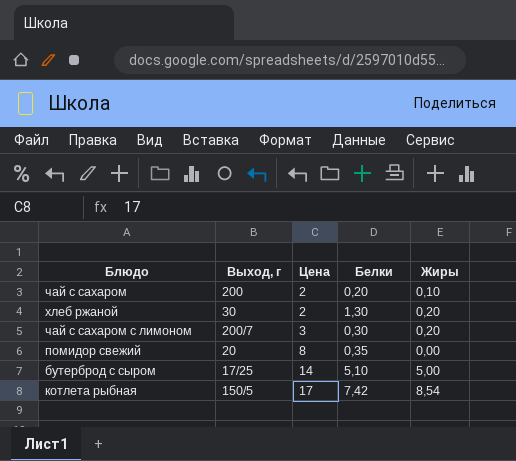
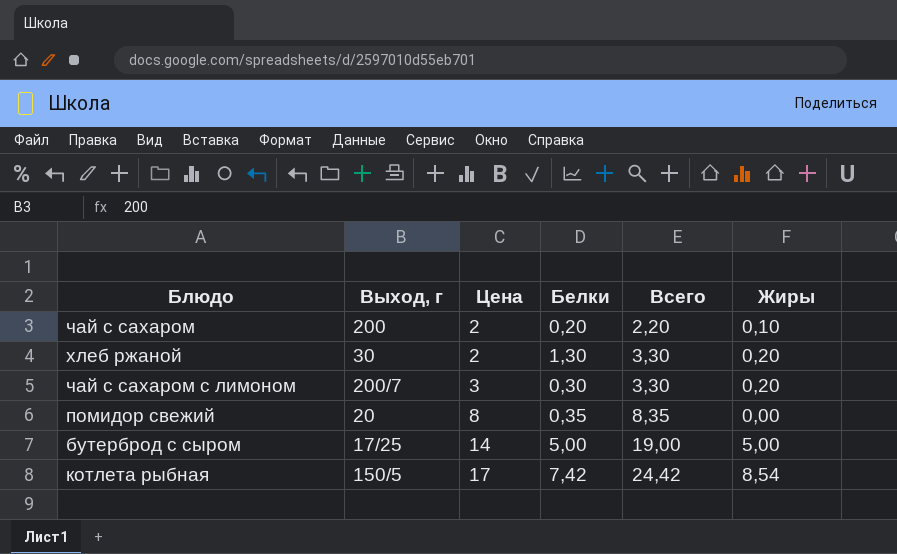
column Всего | formula: none -> [Цена] + [Белки]
бутерброд с сыром | Белки: 5,10 -> 5,00

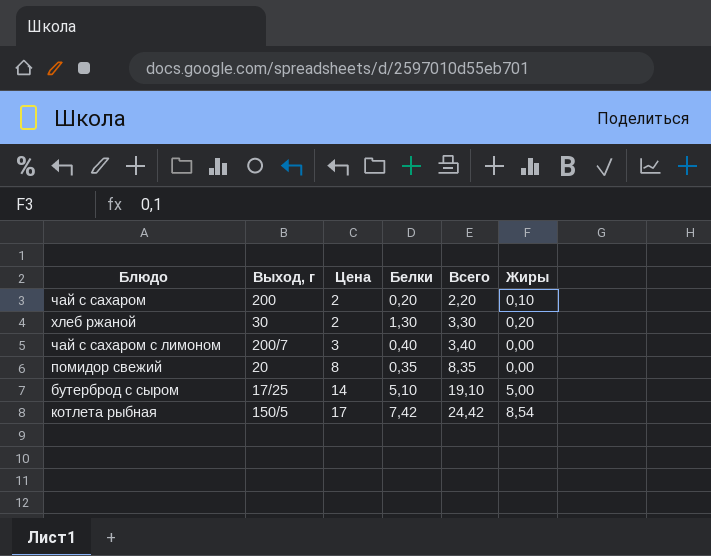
чай с сахаром с лимоном | Белки: 0,30 -> 0,40
чай с сахаром с лимоном | Всего: 3,30 -> 3,40
чай с сахаром с лимоном | Жиры: 0,20 -> 0,00
бутерброд с сыром | Белки: 5,00 -> 5,10
бутерброд с сыром | Всего: 19,00 -> 19,10

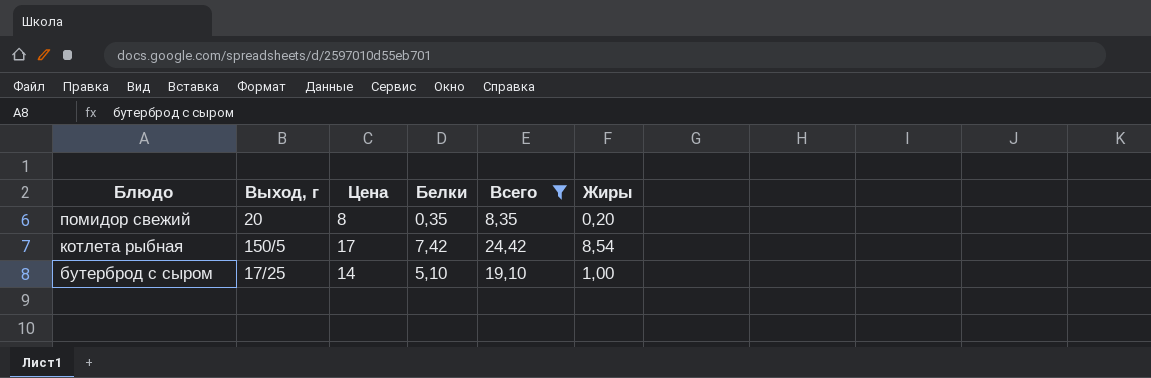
filter: none -> Всего >= 8,35
row order: Цена ascending -> Блюдо descending
помидор свежий | Жиры: 0,00 -> 0,20
бутерброд с сыром | Жиры: 5,00 -> 1,00

